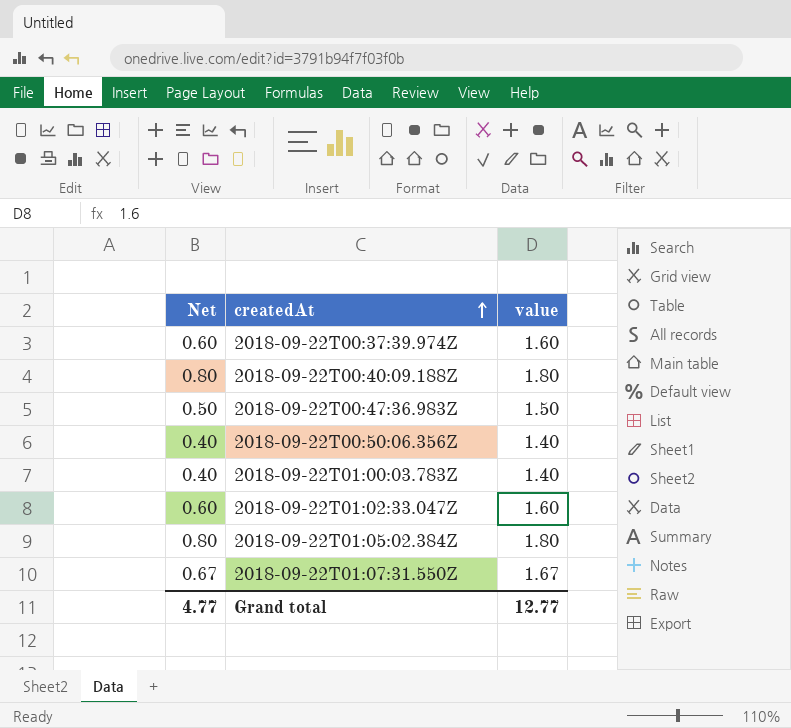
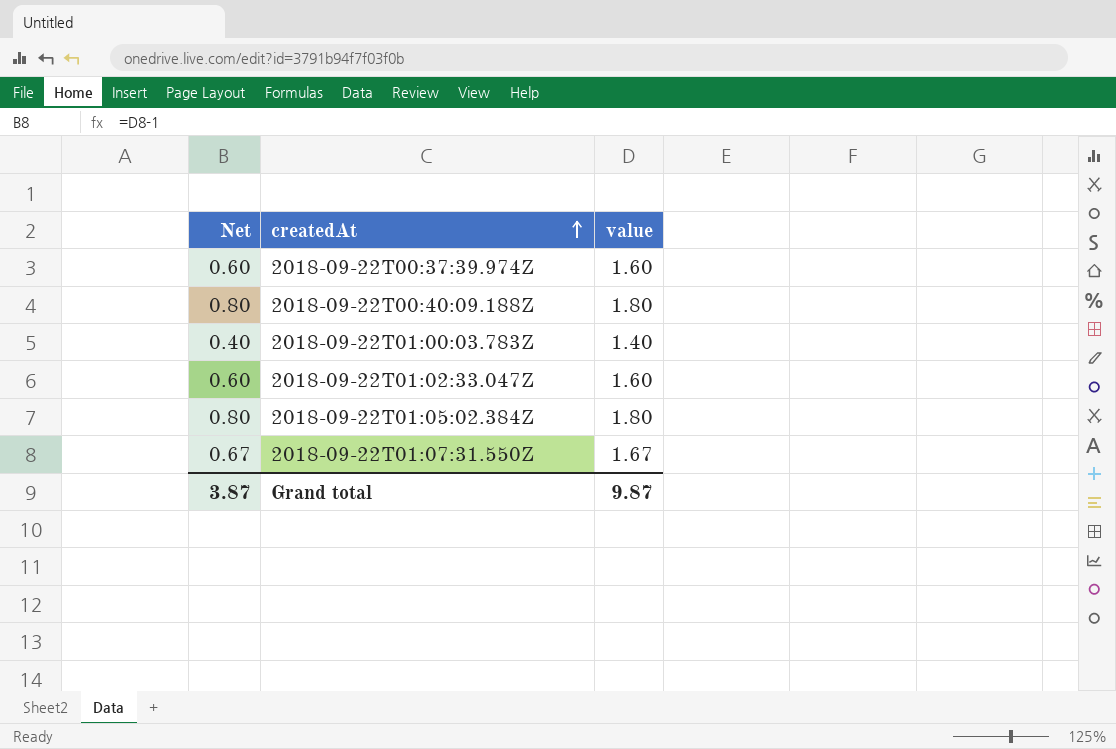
row 2018-09-22T00:47:36.983Z: 0.50 | 1.50 -> none
row 2018-09-22T00:50:06.356Z: 0.40 | 1.40 -> none
Grand total | Net: 4.77 -> 3.87
Grand total | value: 12.77 -> 9.87

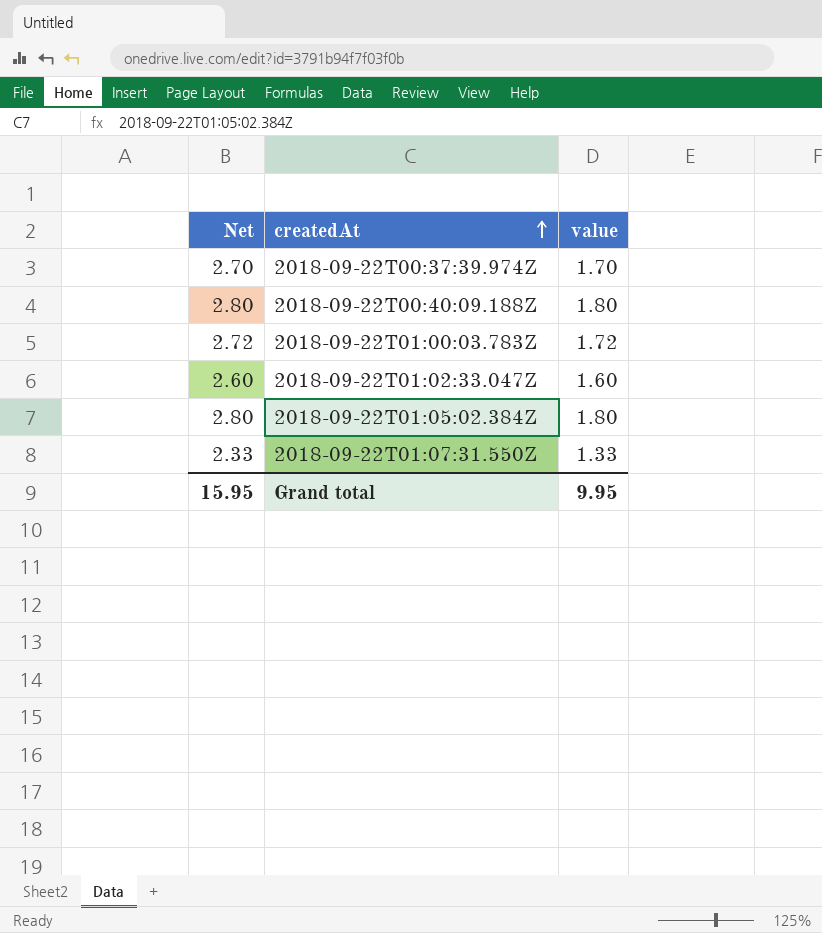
column Net | formula: [value] - 1 -> [value] + 1
2018-09-22T00:37:39.974Z | value: 1.60 -> 1.70
2018-09-22T01:00:03.783Z | value: 1.40 -> 1.72
2018-09-22T01:07:31.550Z | value: 1.67 -> 1.33
Grand total | Net: 3.87 -> 15.95
Grand total | value: 9.87 -> 9.95

